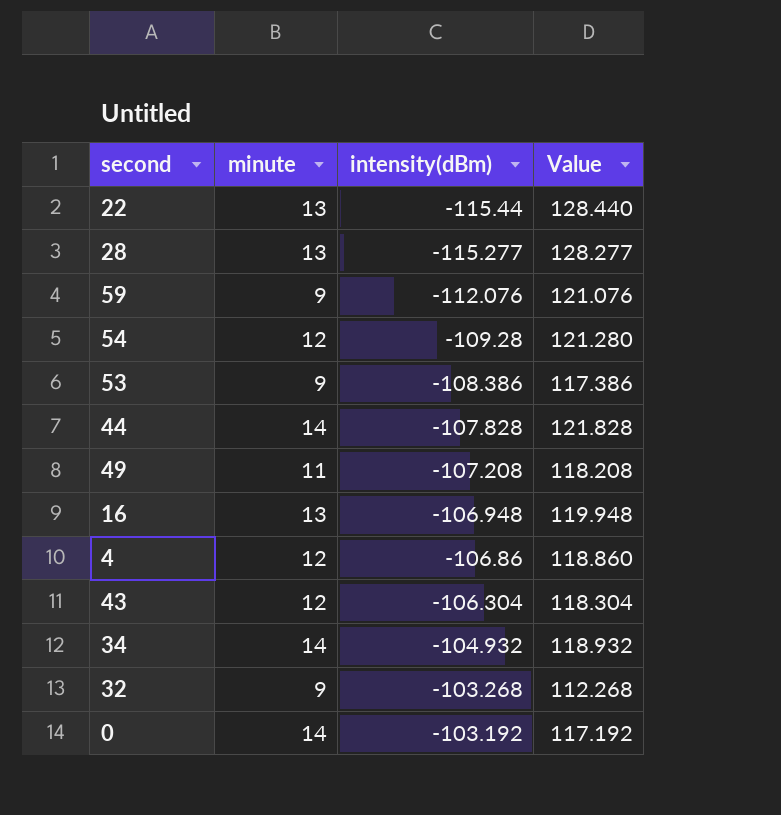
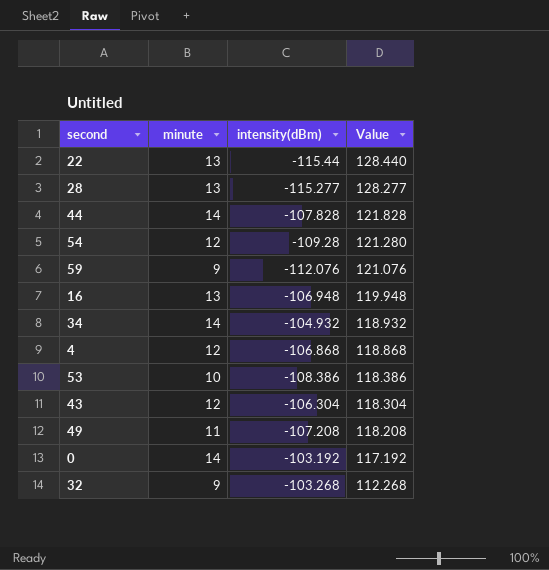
row order: intensity(dBm) ascending -> Value descending
4 | intensity(dBm): -106.86 -> -106.868
4 | Value: 118.860 -> 118.868
53 | minute: 9 -> 10
53 | Value: 117.386 -> 118.386

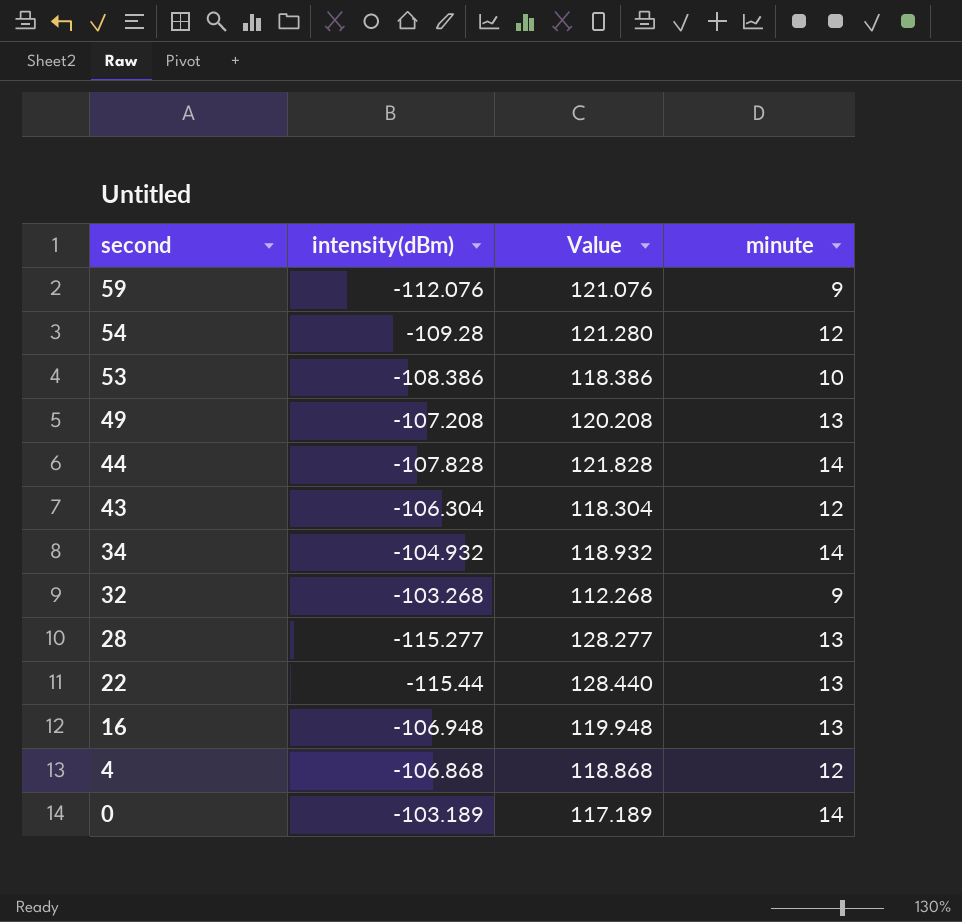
row order: Value descending -> second descending
column minute | position: 2 -> 4
49 | Value: 118.208 -> 120.208
49 | minute: 11 -> 13
0 | intensity(dBm): -103.192 -> -103.189
0 | Value: 117.192 -> 117.189

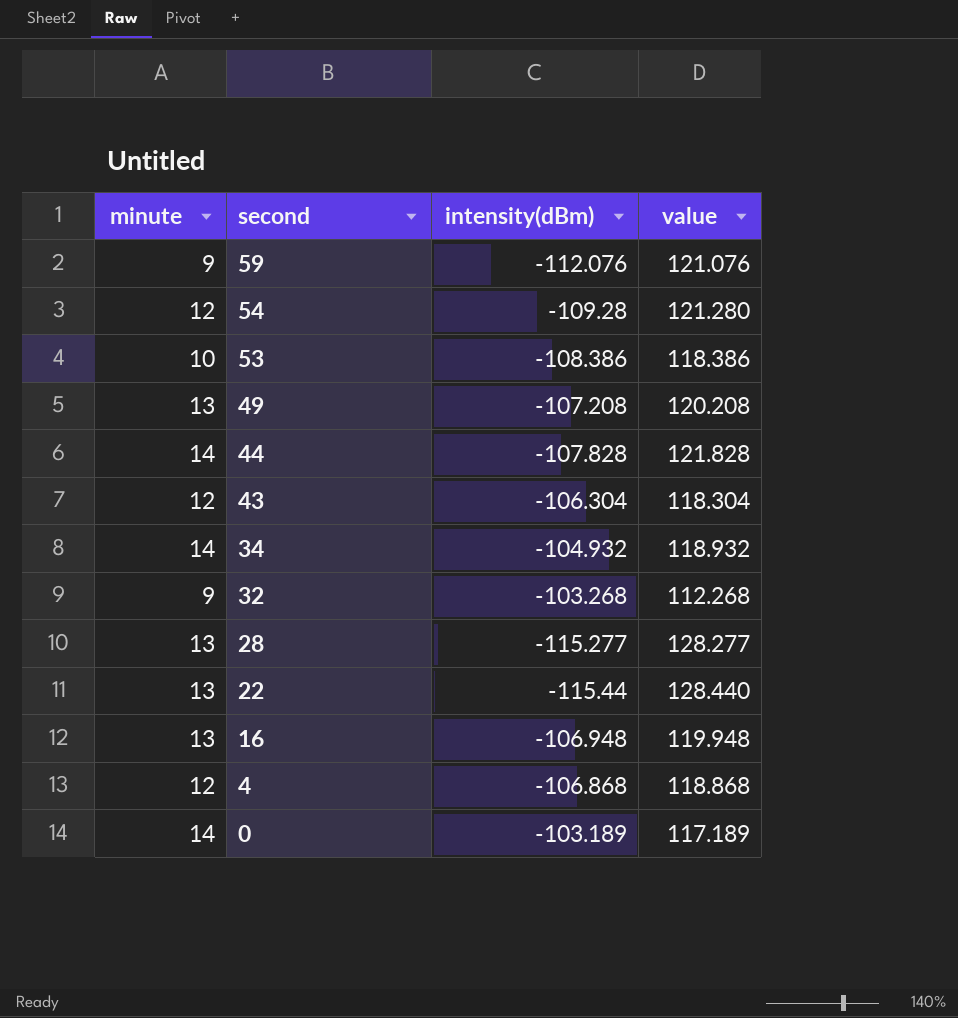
column minute | position: 4 -> 1
column name: Value -> value

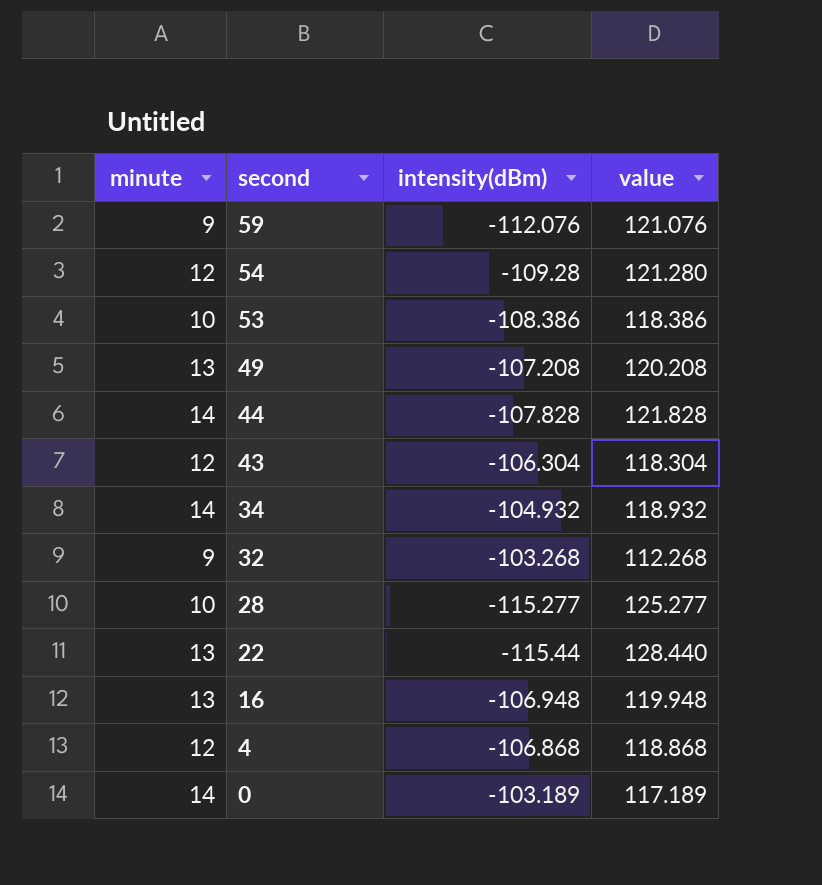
28 | minute: 13 -> 10
28 | value: 128.277 -> 125.277

